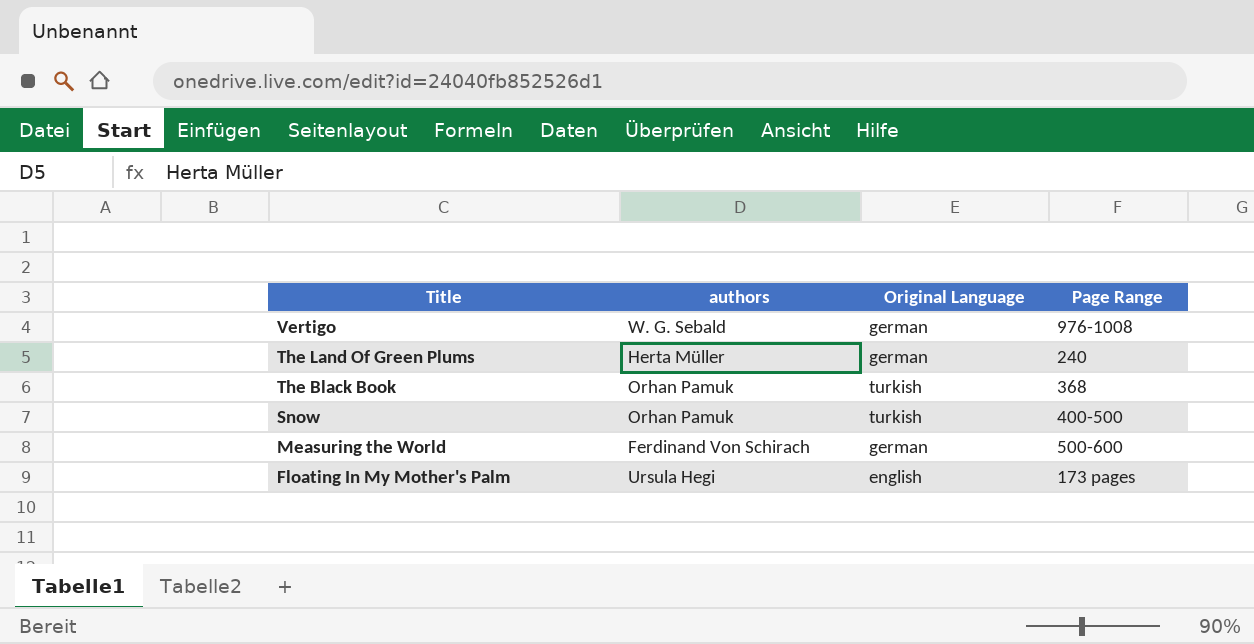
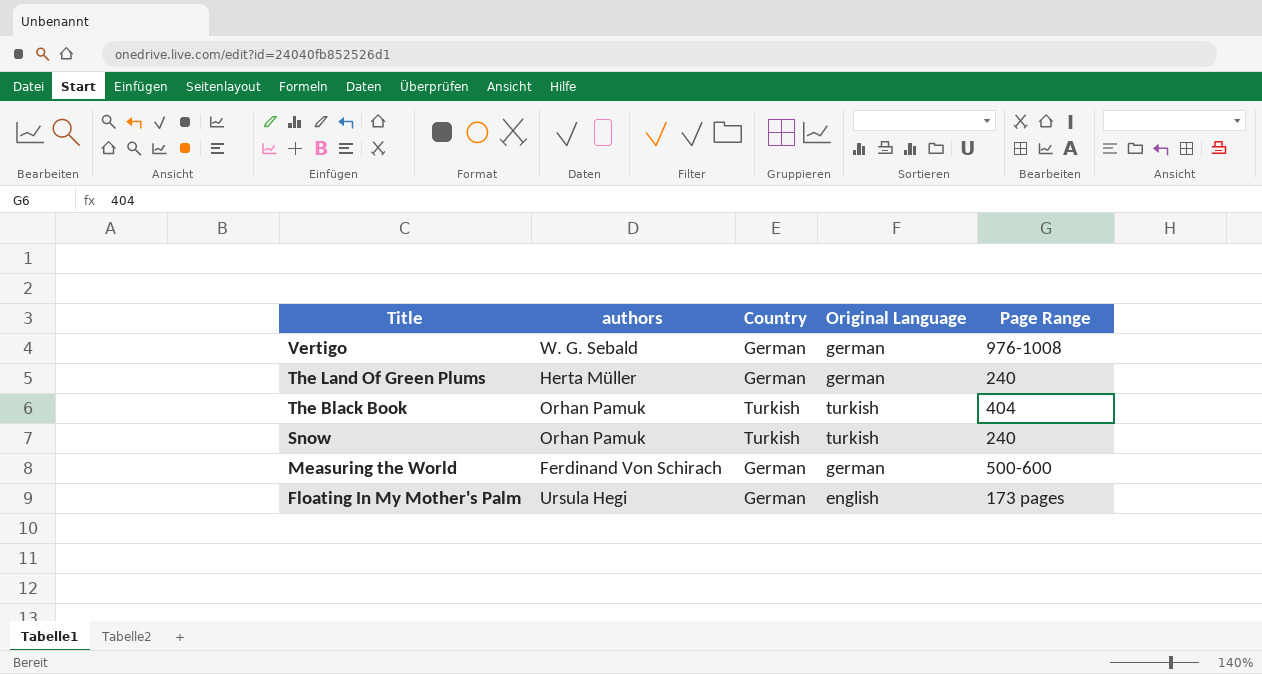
column Country | position: none -> 3
The Black Book | Page Range: 368 -> 404
Snow | Page Range: 400-500 -> 240

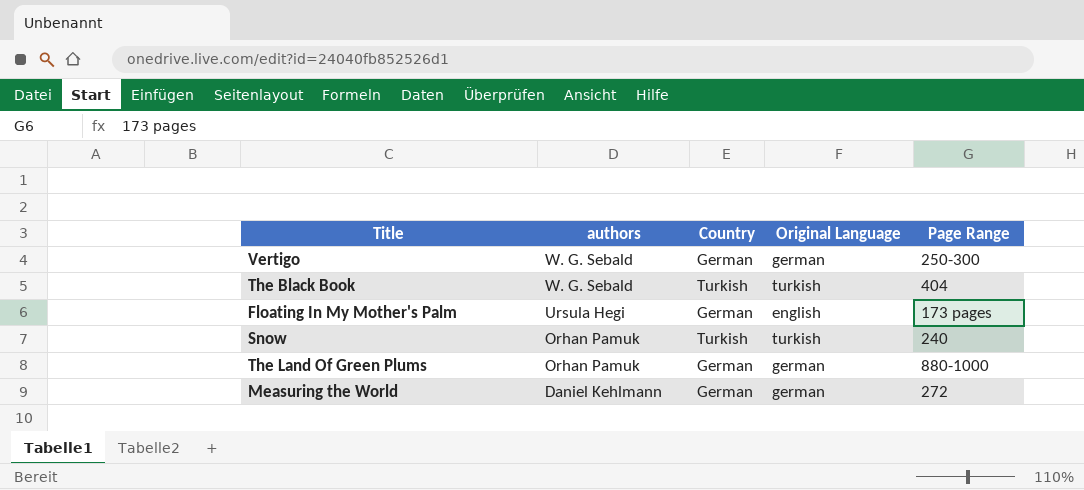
row order: Title descending -> authors descending
Vertigo | Page Range: 976-1008 -> 250-300
The Black Book | authors: Orhan Pamuk -> W. G. Sebald
The Land Of Green Plums | authors: Herta Müller -> Orhan Pamuk
The Land Of Green Plums | Page Range: 240 -> 880-1000
Measuring the World | authors: Ferdinand Von Schirach -> Daniel Kehlmann
Measuring the World | Page Range: 500-600 -> 272

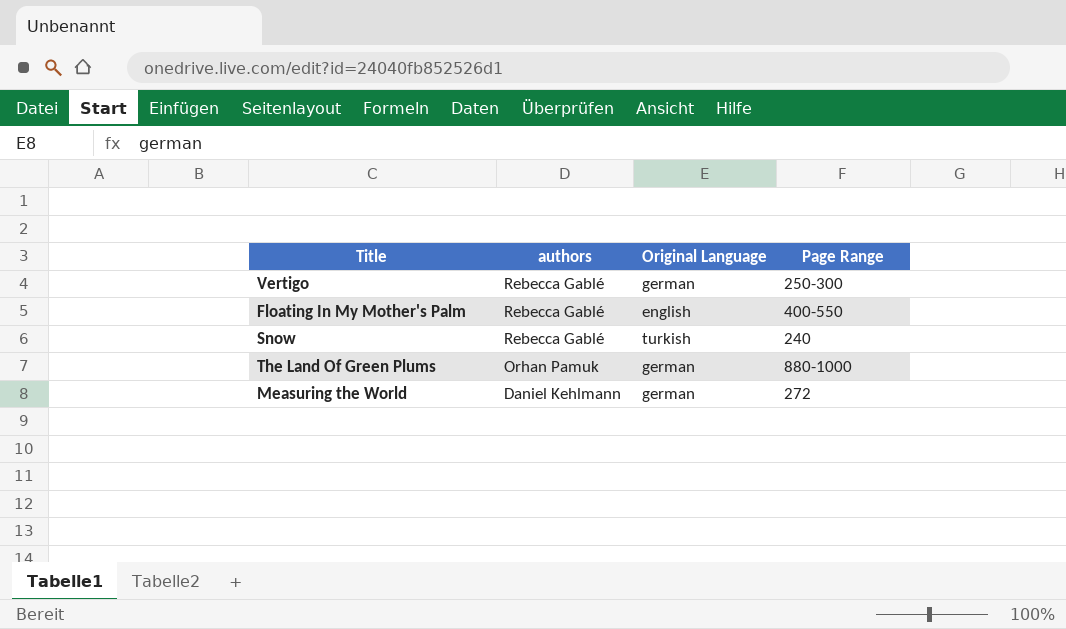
column Country | position: 3 -> none
row The Black Book: W. G. Sebald | Turkish | turkish | 404 -> none
Vertigo | authors: W. G. Sebald -> Rebecca Gablé
Floating In My Mother's Palm | authors: Ursula Hegi -> Rebecca Gablé
Floating In My Mother's Palm | Page Range: 173 pages -> 400-550
Snow | authors: Orhan Pamuk -> Rebecca Gablé

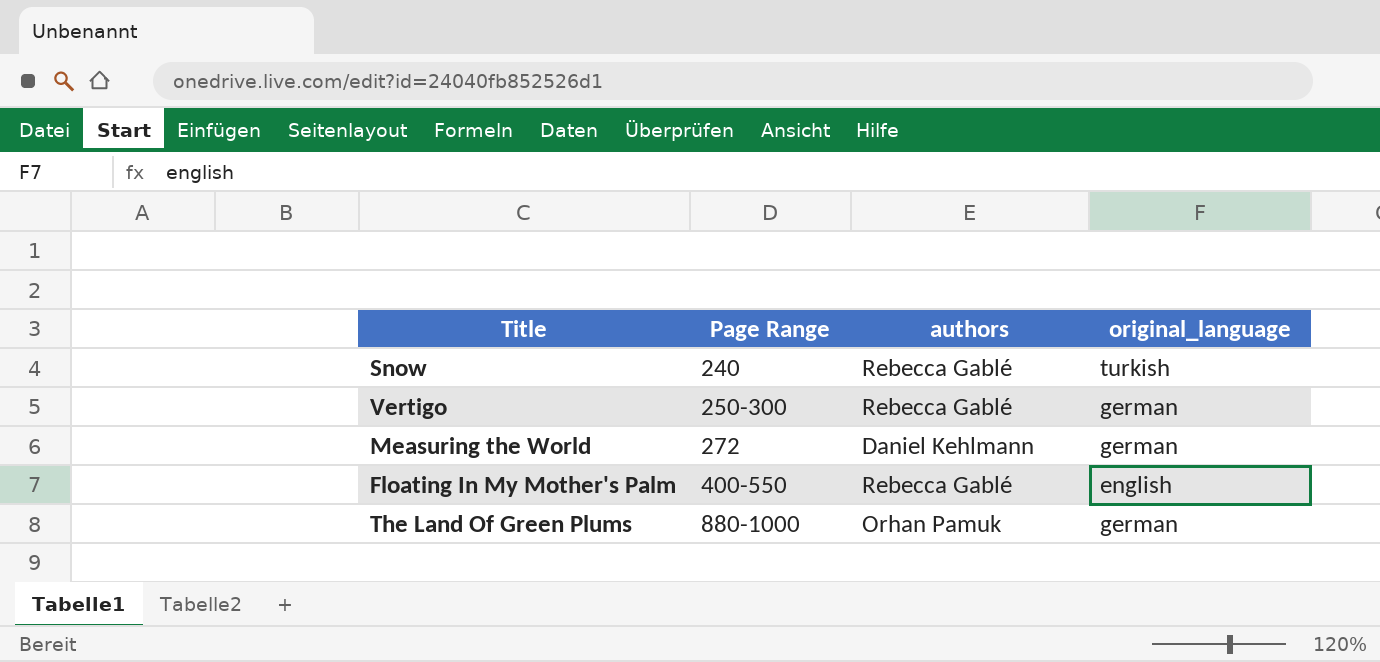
row order: authors descending -> Page Range ascending
column Page Range | position: 4 -> 2
column name: Original Language -> original_language

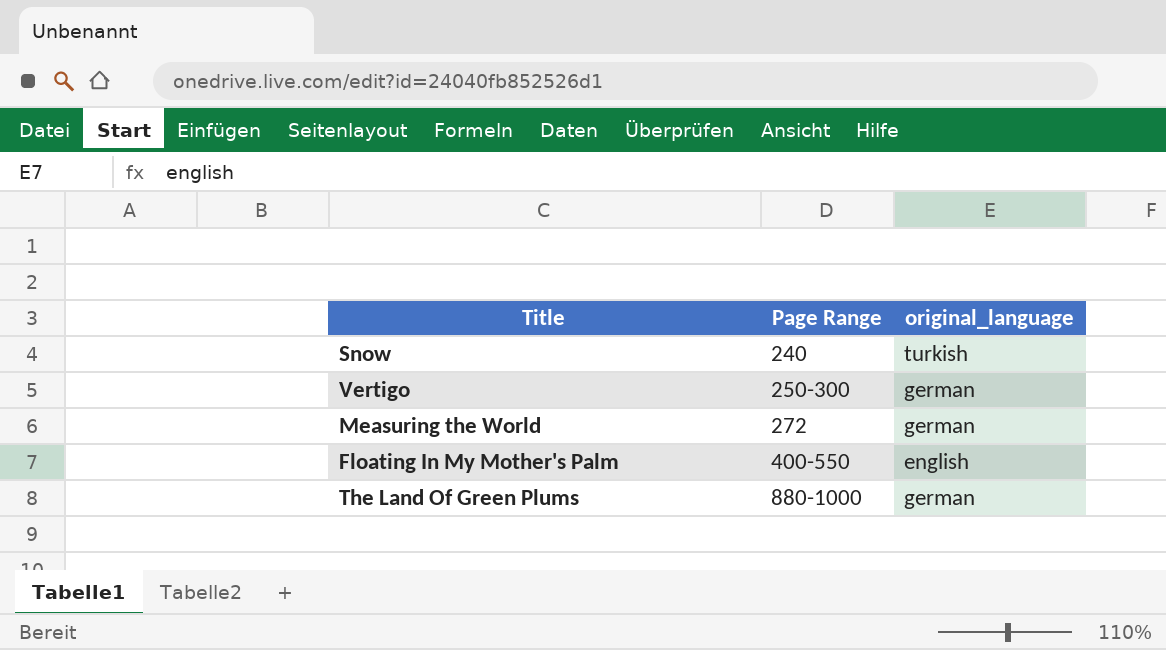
column authors | position: 3 -> none

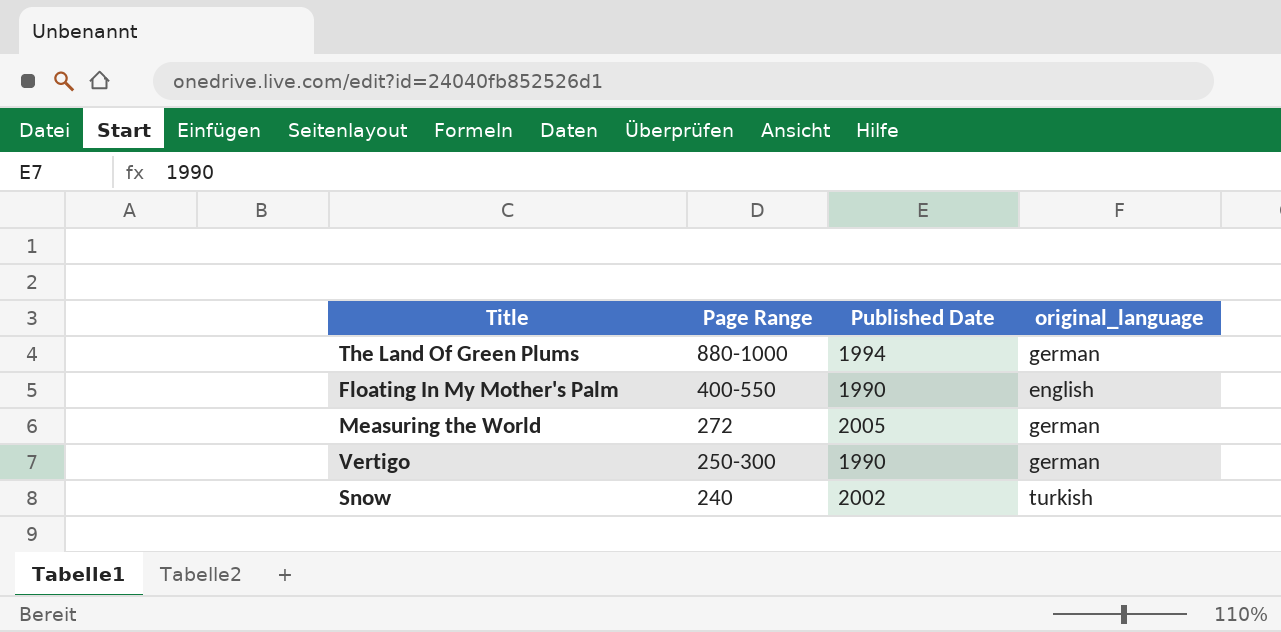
row order: Page Range ascending -> Page Range descending
column Published Date | position: none -> 3

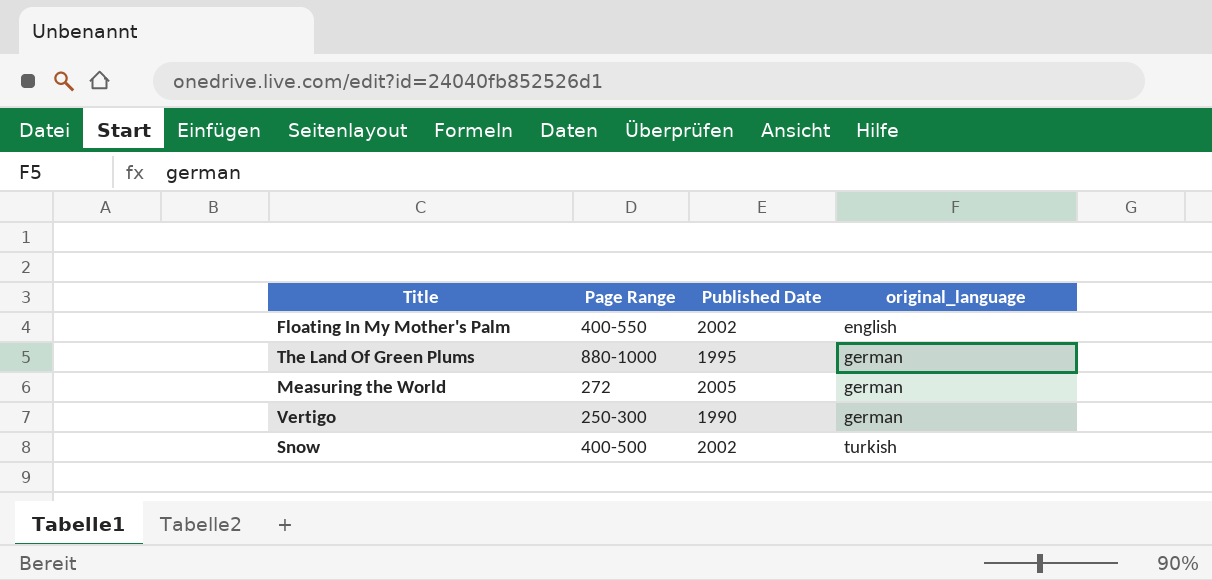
row order: Page Range descending -> original_language ascending
Floating In My Mother's Palm | Published Date: 1990 -> 2002
The Land Of Green Plums | Published Date: 1994 -> 1995
Snow | Page Range: 240 -> 400-500

